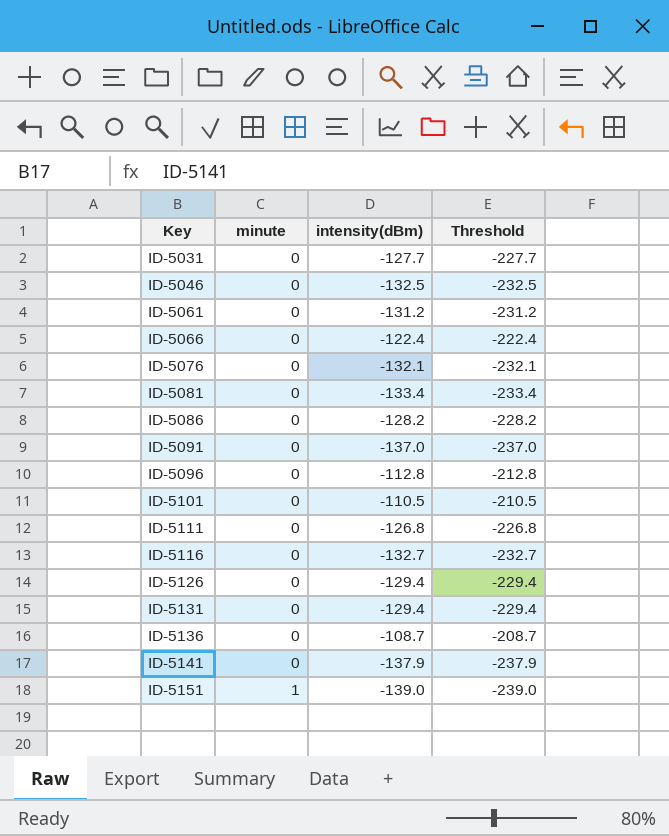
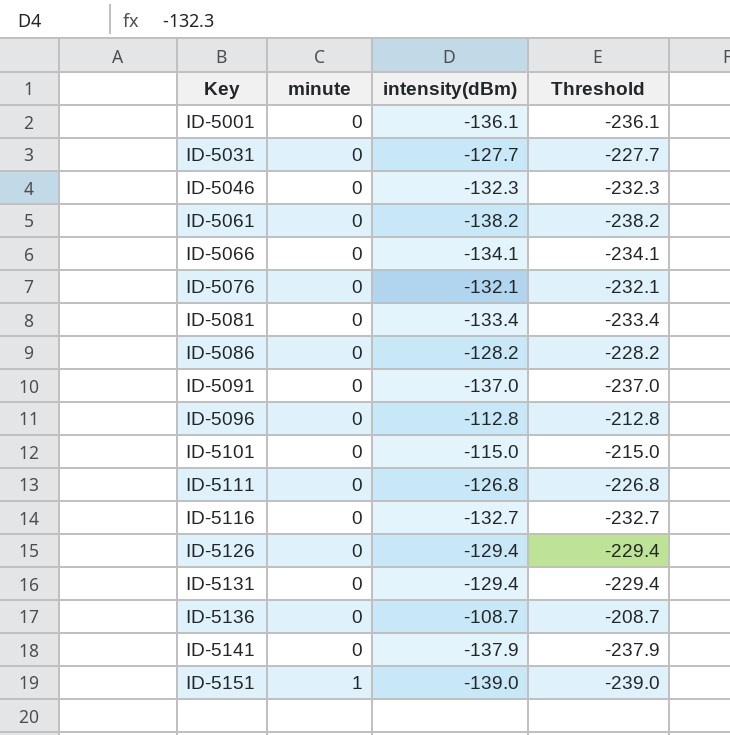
row ID-5001: none -> 0 | -136.1 | -236.1
ID-5046 | intensity(dBm): -132.5 -> -132.3
ID-5046 | Threshold: -232.5 -> -232.3
ID-5061 | intensity(dBm): -131.2 -> -138.2
ID-5061 | Threshold: -231.2 -> -238.2
ID-5066 | intensity(dBm): -122.4 -> -134.1
ID-5066 | Threshold: -222.4 -> -234.1
ID-5101 | intensity(dBm): -110.5 -> -115.0
ID-5101 | Threshold: -210.5 -> -215.0

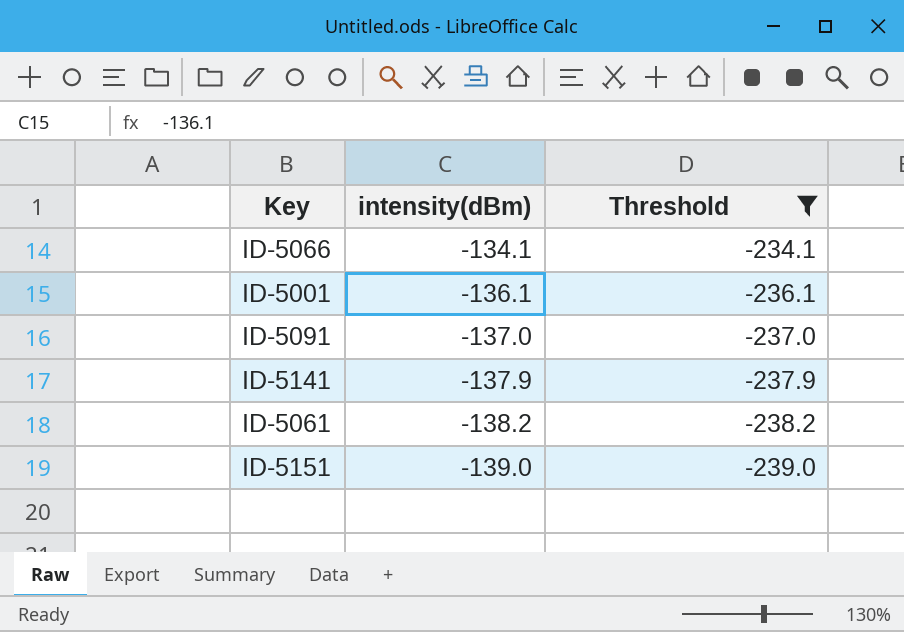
filter: none -> Threshold <= -234.1
row order: Key ascending -> intensity(dBm) descending
column minute | position: 2 -> none

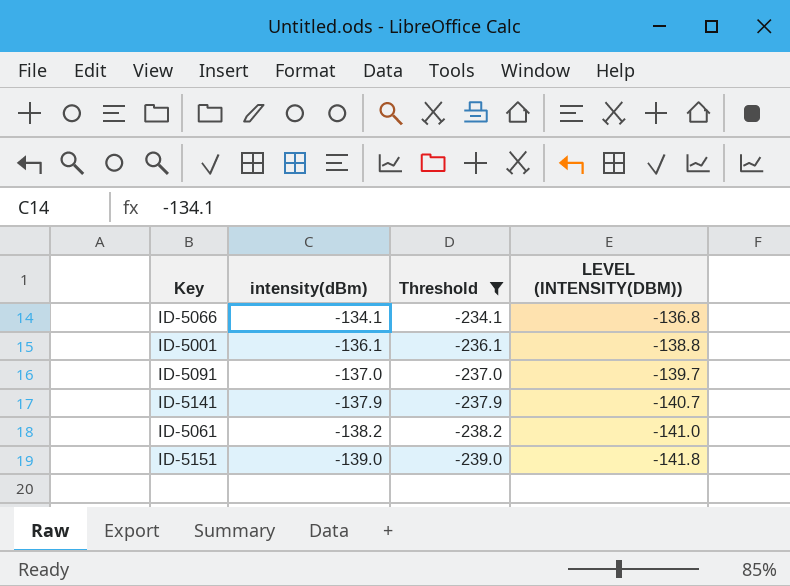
column LEVEL (INTENSITY(DBM)) | formula: none -> [intensity(dBm)] * 1.02

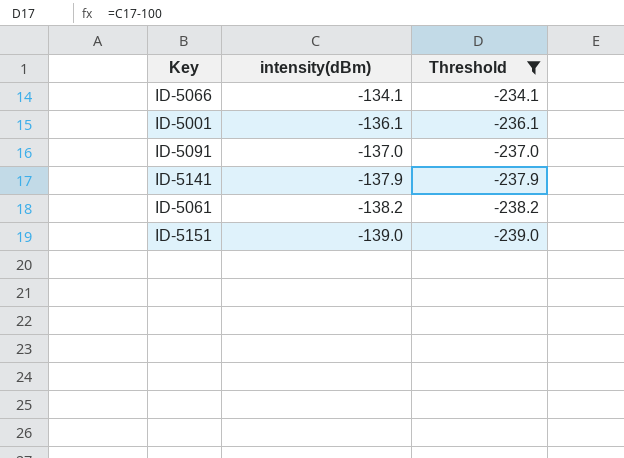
column LEVEL (INTENSITY(DBM)) | formula: [intensity(dBm)] * 1.02 -> none

